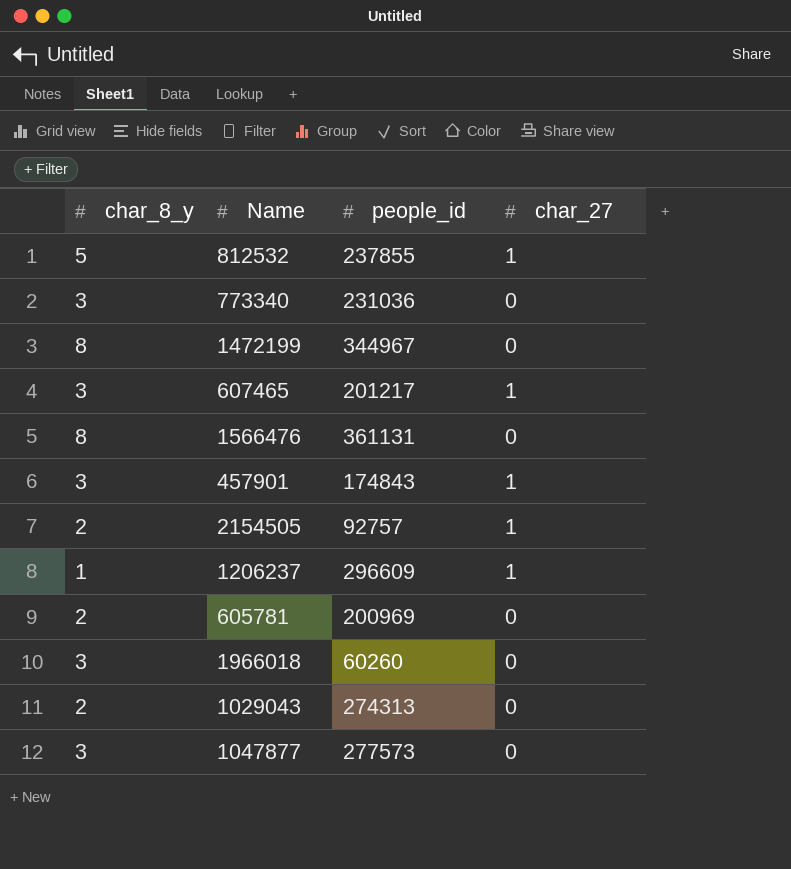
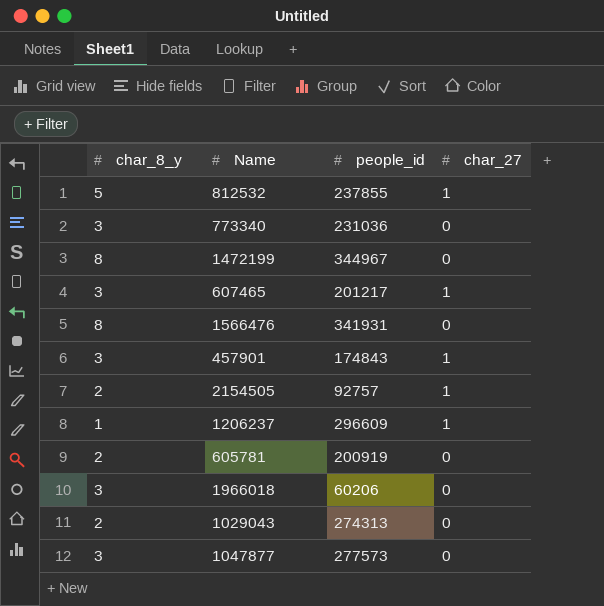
1566476 | people_id: 361131 -> 341931
605781 | people_id: 200969 -> 200919
1966018 | people_id: 60260 -> 60206

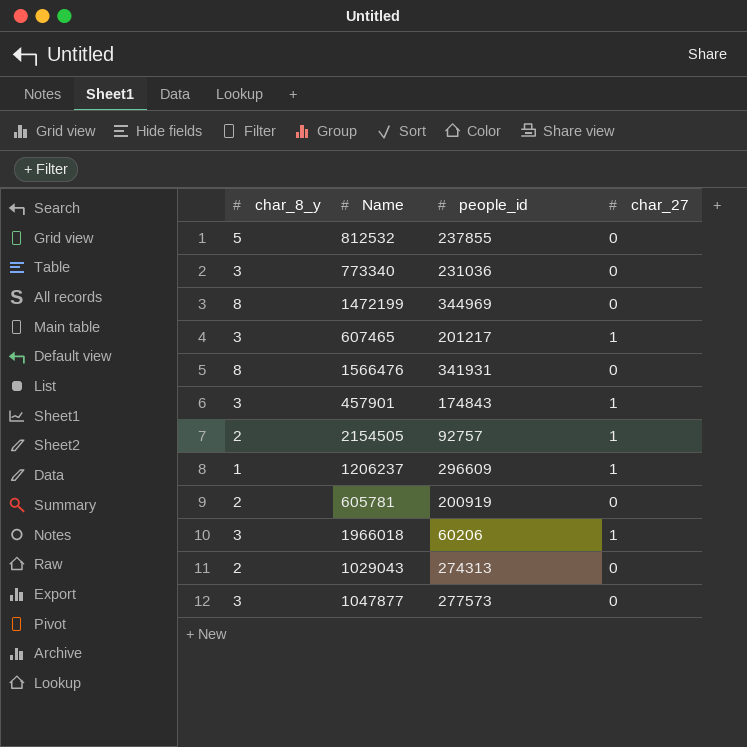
812532 | char_27: 1 -> 0
1472199 | people_id: 344967 -> 344969
1966018 | char_27: 0 -> 1

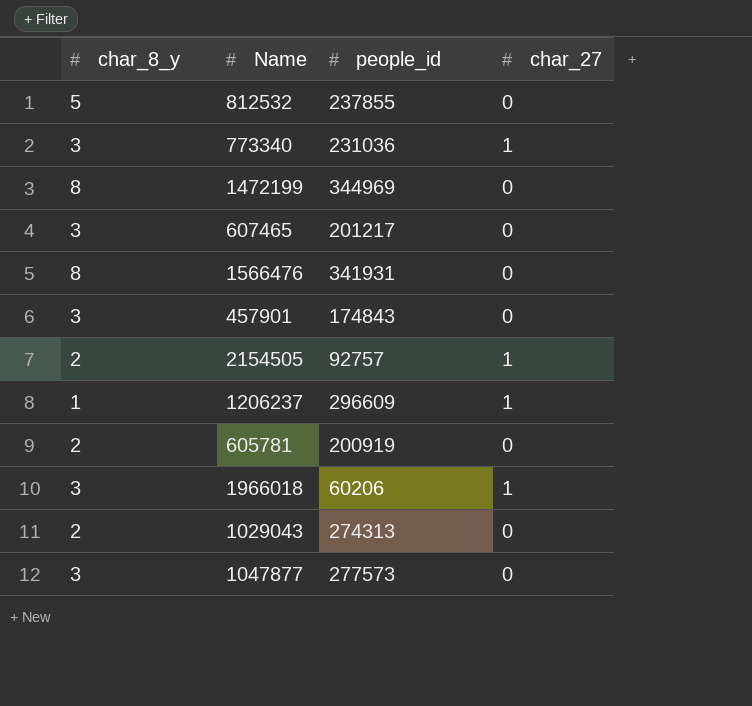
773340 | char_27: 0 -> 1
607465 | char_27: 1 -> 0
457901 | char_27: 1 -> 0

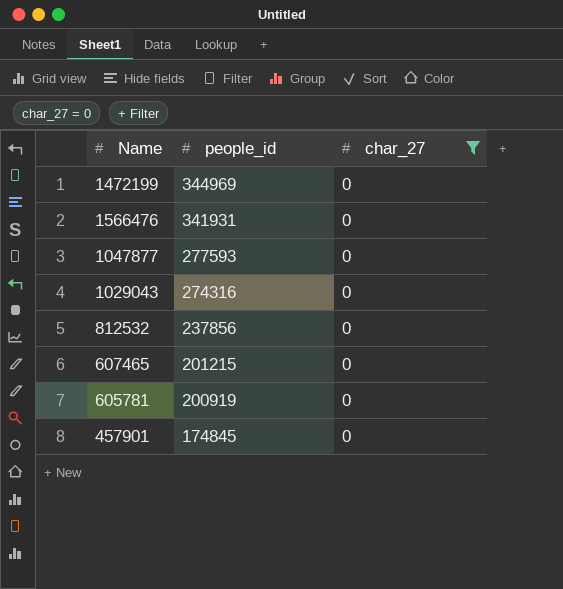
filter: none -> char_27 = 0
row order: none -> people_id descending
column char_8_y | position: 1 -> none
1047877 | people_id: 277573 -> 277593
1029043 | people_id: 274313 -> 274316
812532 | people_id: 237855 -> 237856
607465 | people_id: 201217 -> 201215
457901 | people_id: 174843 -> 174845

